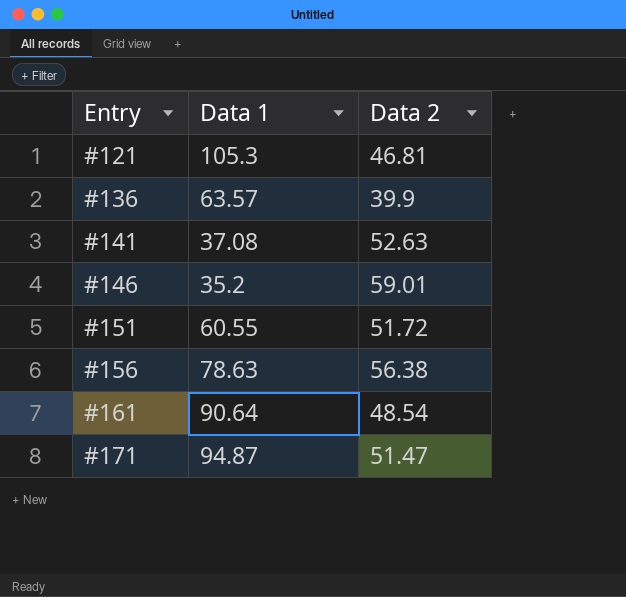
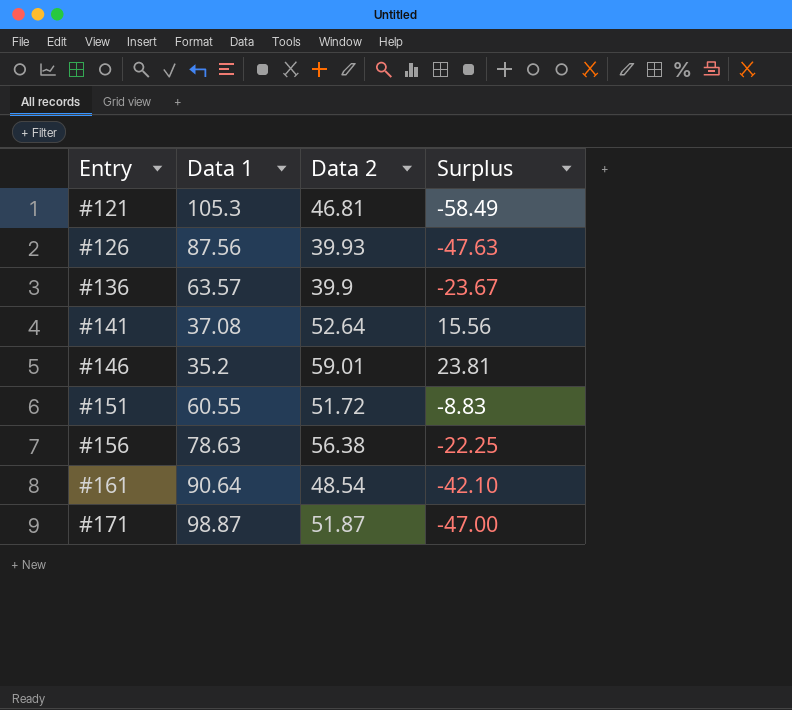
column Surplus | formula: none -> [Data 2] - [Data 1]
row #126: none -> 87.56 | 39.93 | -47.63
#141 | Data 2: 52.63 -> 52.64
#171 | Data 1: 94.87 -> 98.87
#171 | Data 2: 51.47 -> 51.87

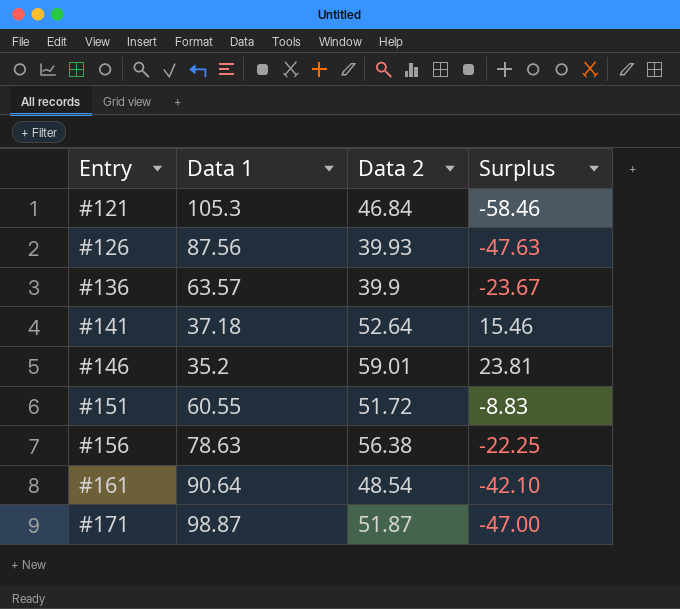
#121 | Data 2: 46.81 -> 46.84
#121 | Surplus: -58.49 -> -58.46
#141 | Data 1: 37.08 -> 37.18
#141 | Surplus: 15.56 -> 15.46

